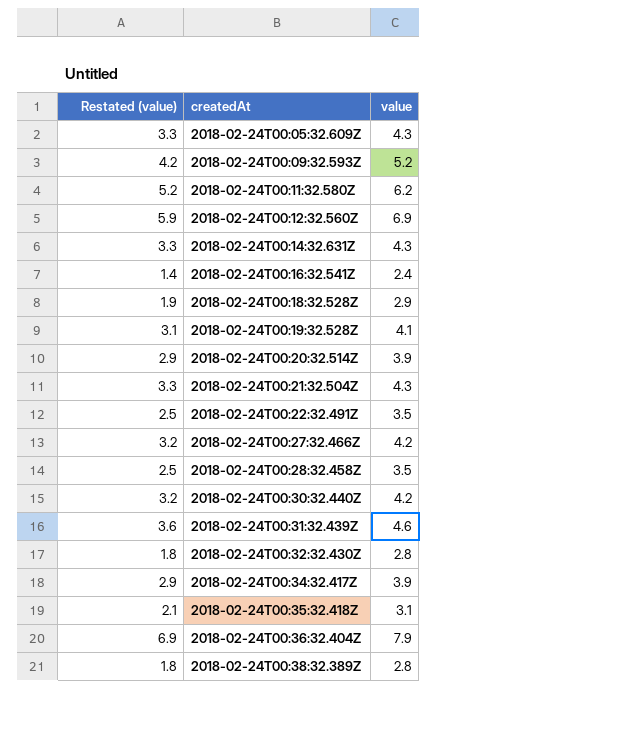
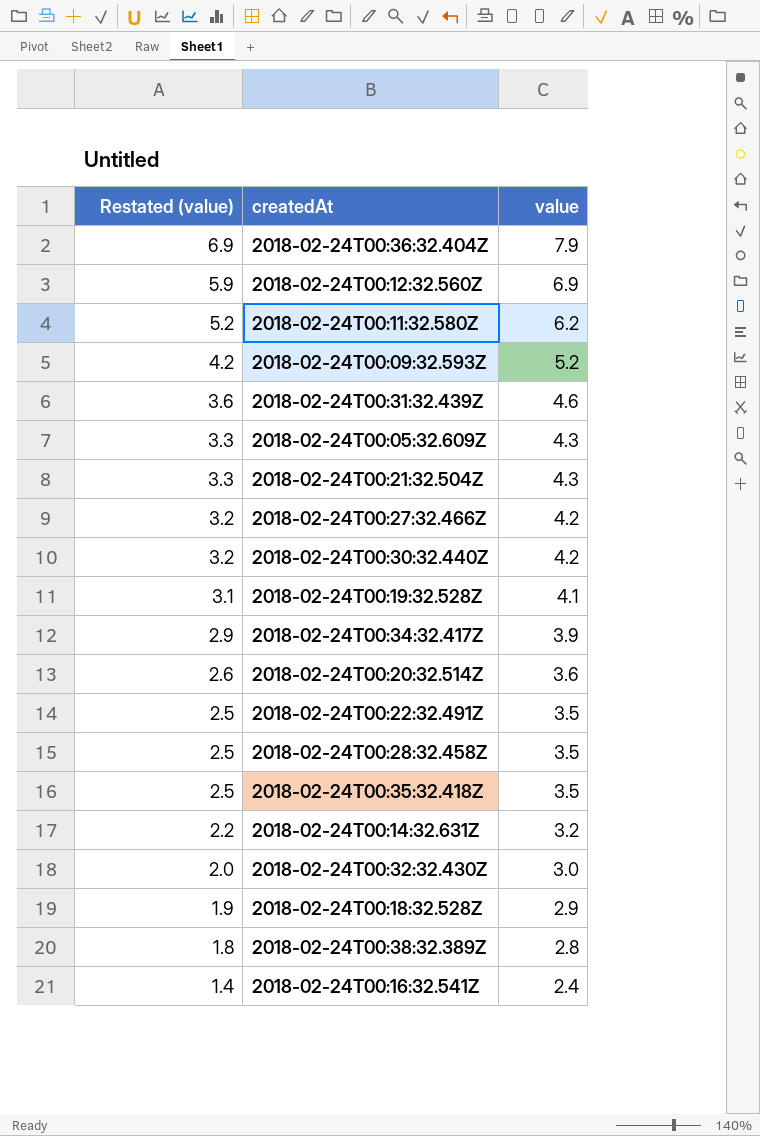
row order: createdAt ascending -> Restated (value) descending
2018-02-24T00:20:32.514Z | Restated (value): 2.9 -> 2.6
2018-02-24T00:20:32.514Z | value: 3.9 -> 3.6
2018-02-24T00:35:32.418Z | Restated (value): 2.1 -> 2.5
2018-02-24T00:35:32.418Z | value: 3.1 -> 3.5
2018-02-24T00:14:32.631Z | Restated (value): 3.3 -> 2.2
2018-02-24T00:14:32.631Z | value: 4.3 -> 3.2
2018-02-24T00:32:32.430Z | Restated (value): 1.8 -> 2.0
2018-02-24T00:32:32.430Z | value: 2.8 -> 3.0

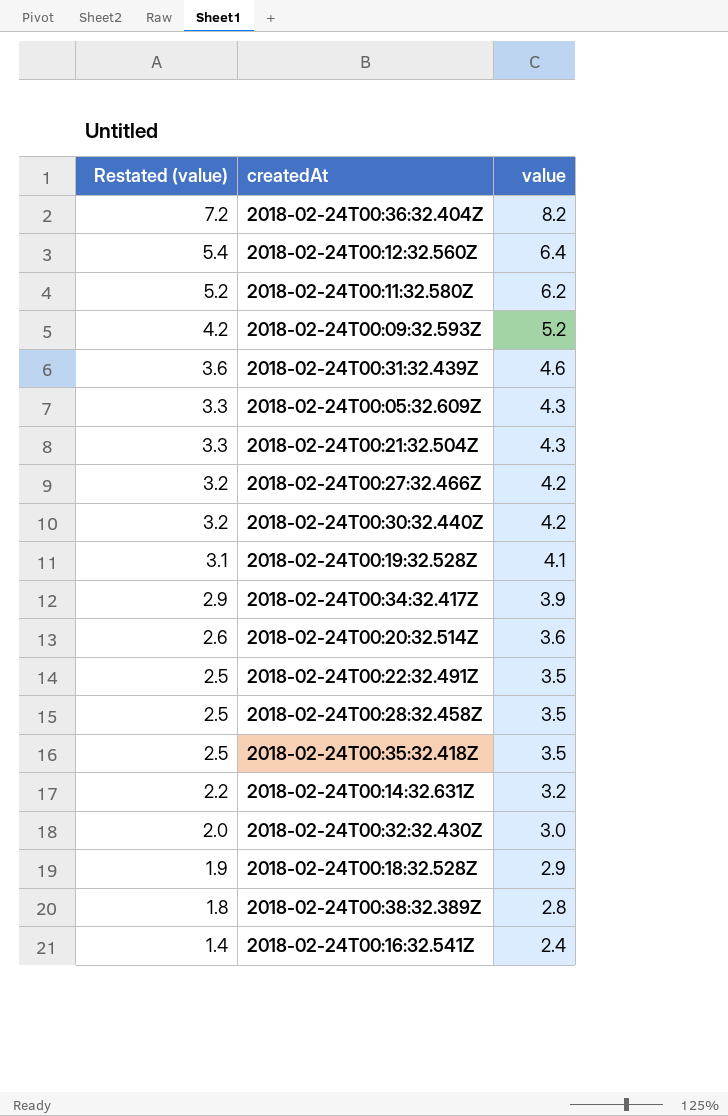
2018-02-24T00:36:32.404Z | Restated (value): 6.9 -> 7.2
2018-02-24T00:36:32.404Z | value: 7.9 -> 8.2
2018-02-24T00:12:32.560Z | Restated (value): 5.9 -> 5.4
2018-02-24T00:12:32.560Z | value: 6.9 -> 6.4

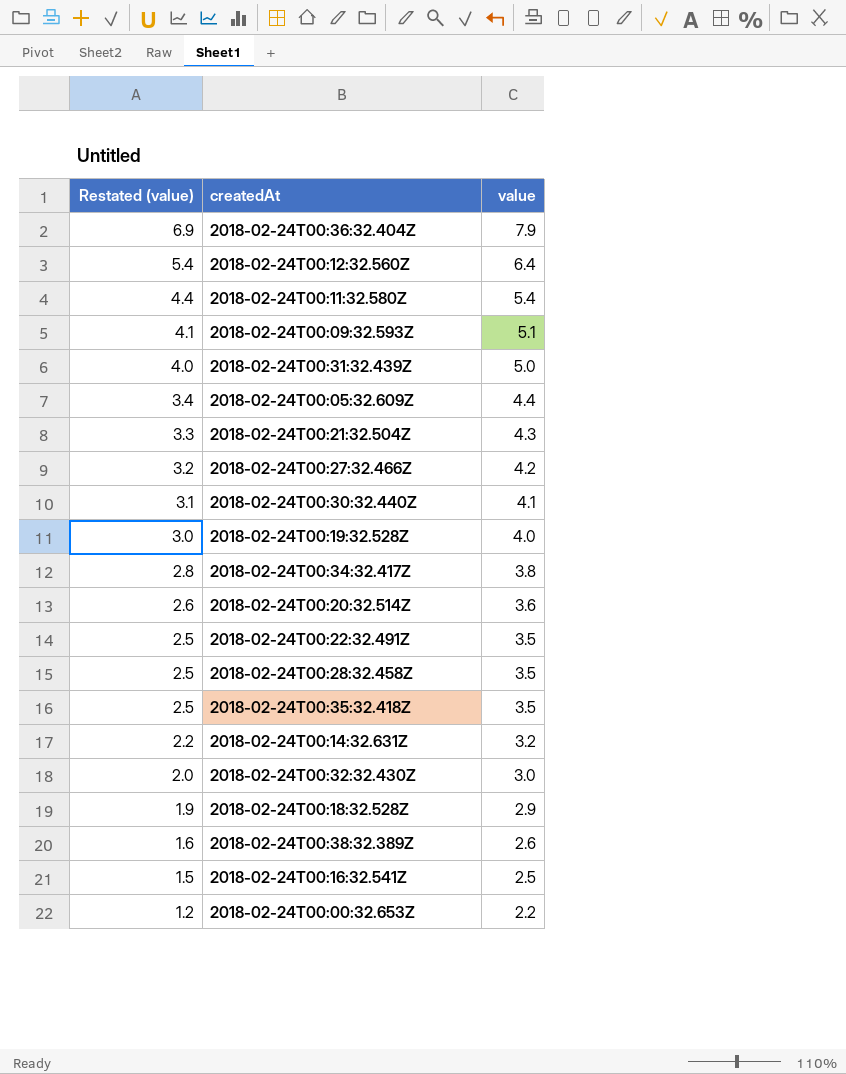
2018-02-24T00:36:32.404Z | Restated (value): 7.2 -> 6.9
2018-02-24T00:36:32.404Z | value: 8.2 -> 7.9
2018-02-24T00:11:32.580Z | Restated (value): 5.2 -> 4.4
2018-02-24T00:11:32.580Z | value: 6.2 -> 5.4
2018-02-24T00:09:32.593Z | Restated (value): 4.2 -> 4.1
2018-02-24T00:09:32.593Z | value: 5.2 -> 5.1
2018-02-24T00:31:32.439Z | Restated (value): 3.6 -> 4.0
2018-02-24T00:31:32.439Z | value: 4.6 -> 5.0
2018-02-24T00:05:32.609Z | Restated (value): 3.3 -> 3.4
2018-02-24T00:05:32.609Z | value: 4.3 -> 4.4
2018-02-24T00:30:32.440Z | Restated (value): 3.2 -> 3.1
2018-02-24T00:30:32.440Z | value: 4.2 -> 4.1
2018-02-24T00:19:32.528Z | Restated (value): 3.1 -> 3.0
2018-02-24T00:19:32.528Z | value: 4.1 -> 4.0
2018-02-24T00:34:32.417Z | Restated (value): 2.9 -> 2.8
2018-02-24T00:34:32.417Z | value: 3.9 -> 3.8
2018-02-24T00:38:32.389Z | Restated (value): 1.8 -> 1.6
2018-02-24T00:38:32.389Z | value: 2.8 -> 2.6
2018-02-24T00:16:32.541Z | Restated (value): 1.4 -> 1.5
2018-02-24T00:16:32.541Z | value: 2.4 -> 2.5
row 2018-02-24T00:00:32.653Z: none -> 1.2 | 2.2

